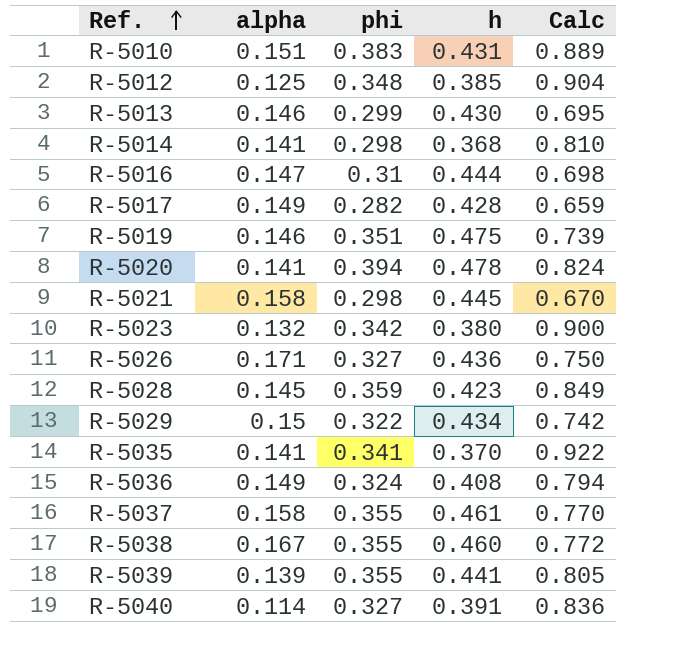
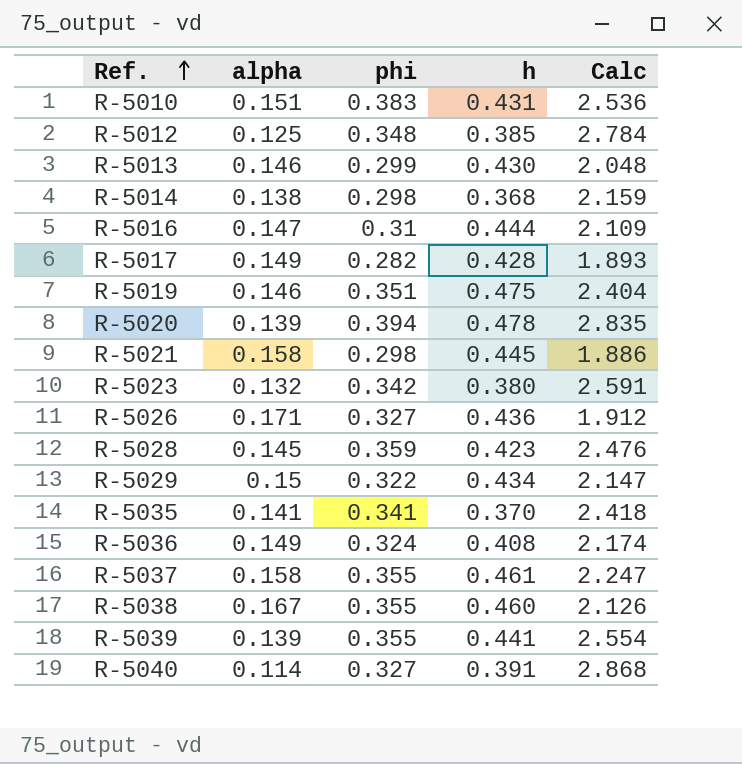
column Calc | formula: [phi] / [h] -> [phi] / [alpha]
R-5014 | alpha: 0.141 -> 0.138
R-5020 | alpha: 0.141 -> 0.139

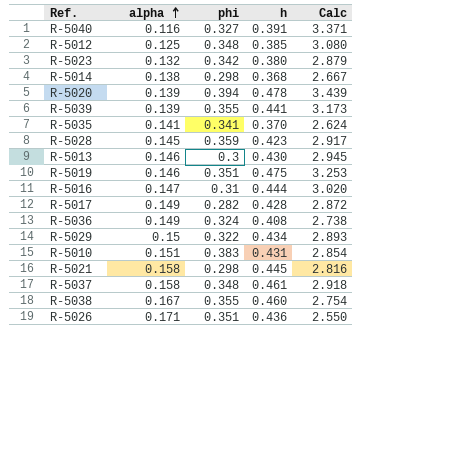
row order: Ref. ascending -> alpha ascending
column Calc | formula: [phi] / [alpha] -> [h] / [alpha]
R-5040 | alpha: 0.114 -> 0.116
R-5013 | phi: 0.299 -> 0.3
R-5037 | phi: 0.355 -> 0.348
R-5026 | phi: 0.327 -> 0.351

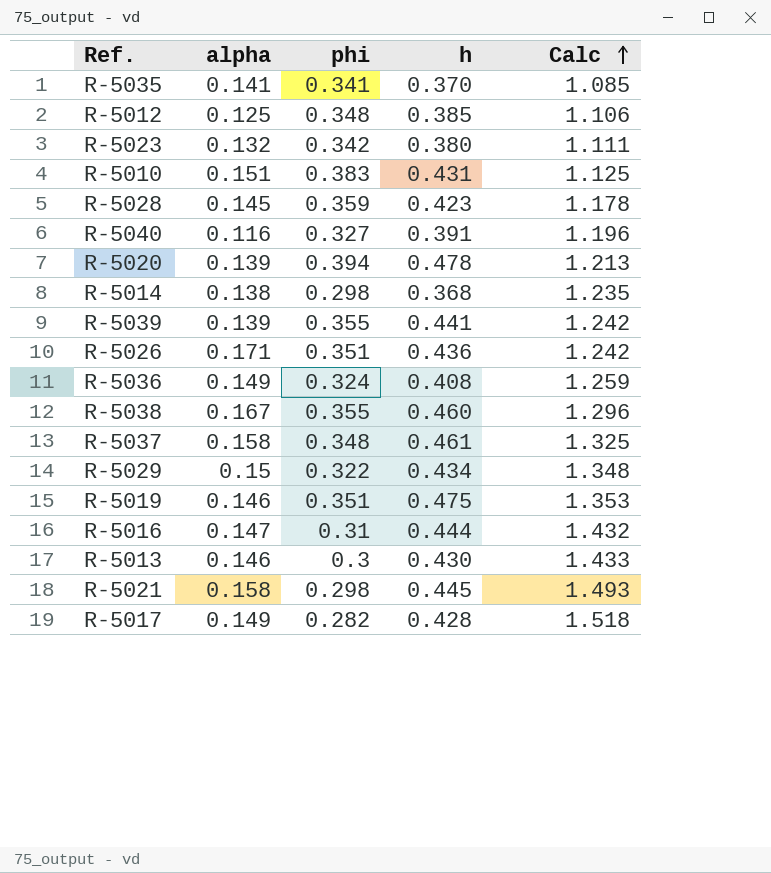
row order: alpha ascending -> Calc ascending
column Calc | formula: [h] / [alpha] -> [h] / [phi]

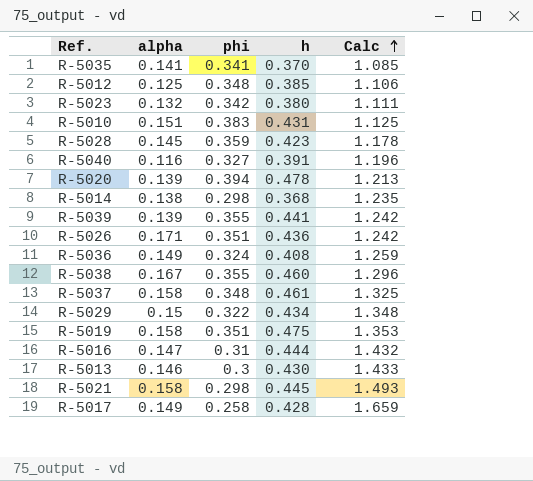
R-5019 | alpha: 0.146 -> 0.158
R-5017 | phi: 0.282 -> 0.258
R-5017 | Calc: 1.518 -> 1.659

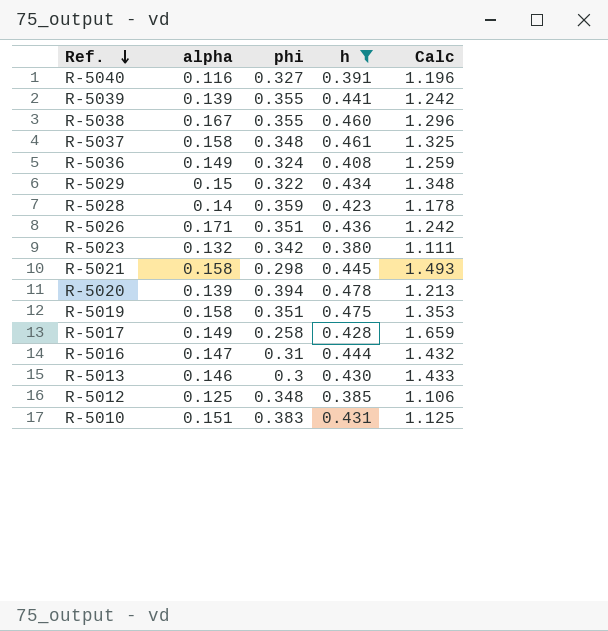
filter: none -> h >= 0.380
row order: Calc ascending -> Ref. descending
R-5028 | alpha: 0.145 -> 0.14

